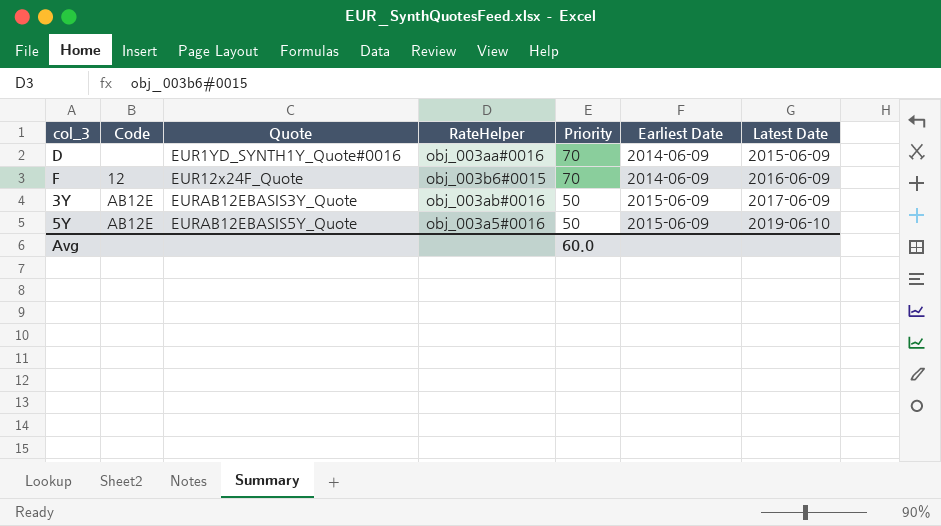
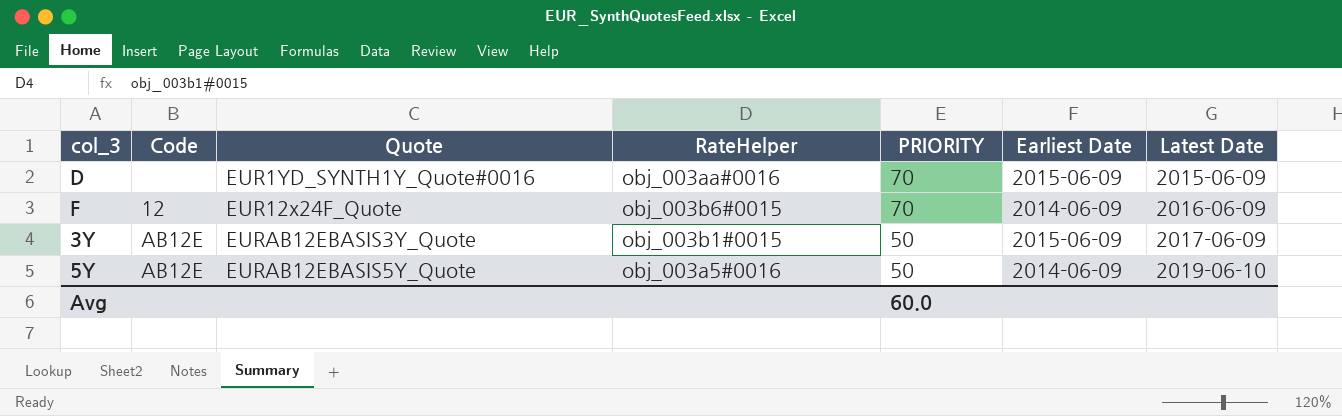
column name: Priority -> PRIORITY
D | Earliest Date: 2014-06-09 -> 2015-06-09
3Y | RateHelper: obj_003ab#0016 -> obj_003b1#0015
5Y | Earliest Date: 2015-06-09 -> 2014-06-09

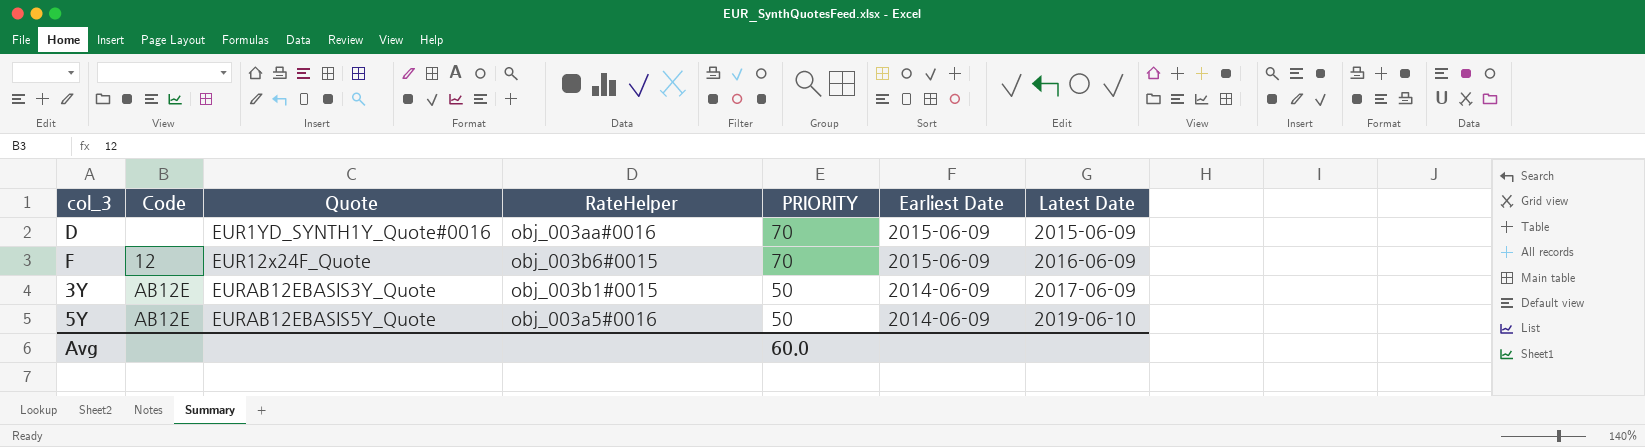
F | Earliest Date: 2014-06-09 -> 2015-06-09
3Y | Earliest Date: 2015-06-09 -> 2014-06-09

